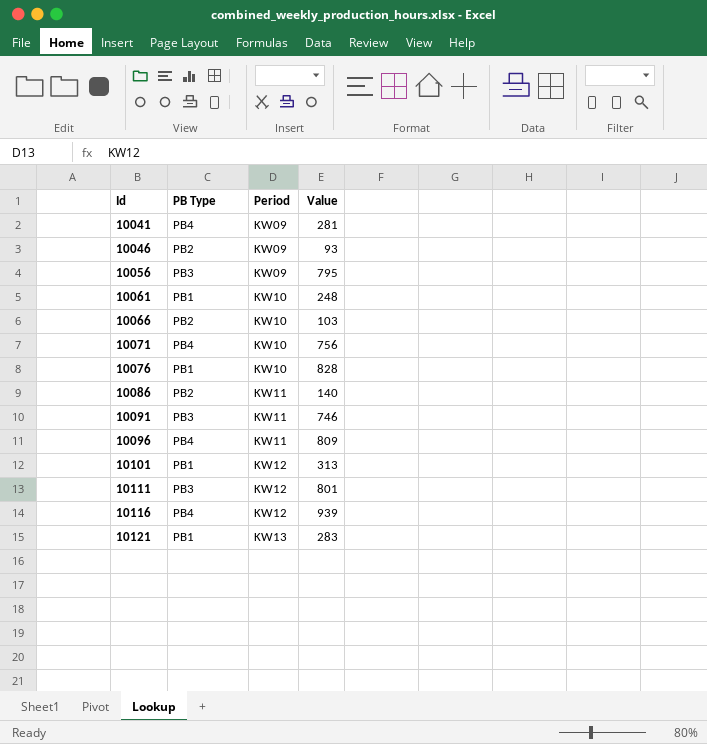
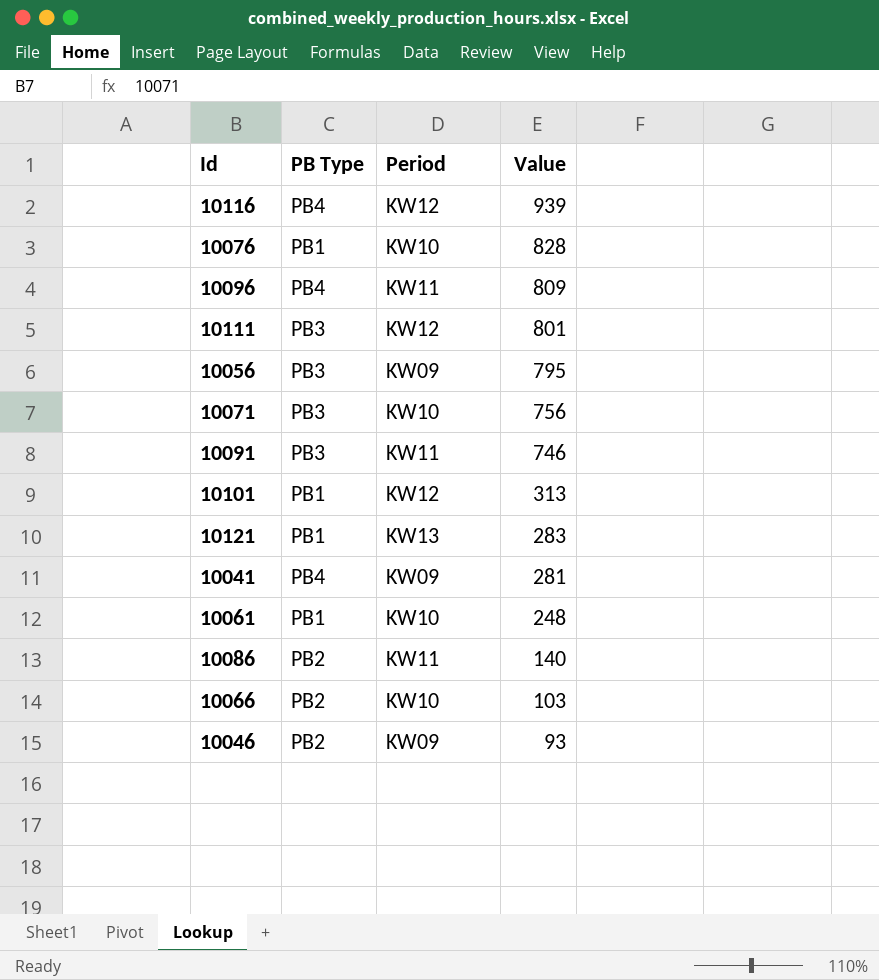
row order: Id ascending -> Value descending
10071 | PB Type: PB4 -> PB3

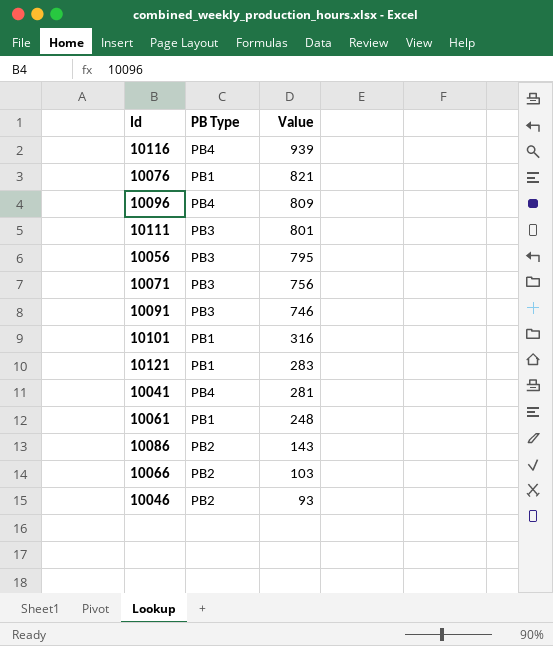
column Period | position: 3 -> none
10076 | Value: 828 -> 821
10101 | Value: 313 -> 316
10086 | Value: 140 -> 143

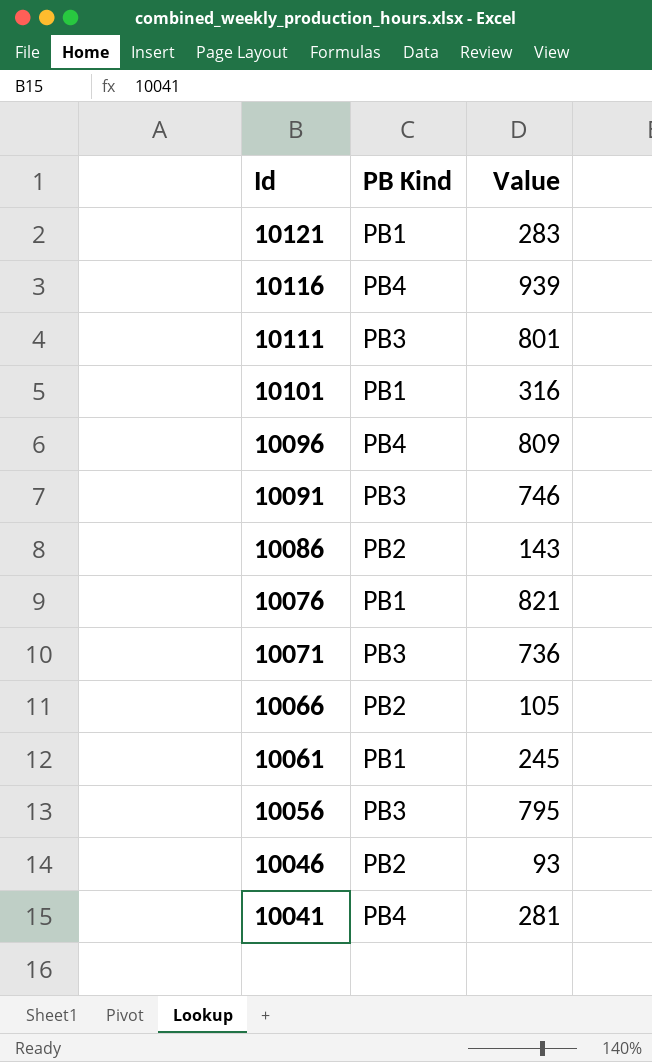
row order: Value descending -> Id descending
column name: PB Type -> PB Kind
10071 | Value: 756 -> 736
10066 | Value: 103 -> 105
10061 | Value: 248 -> 245

